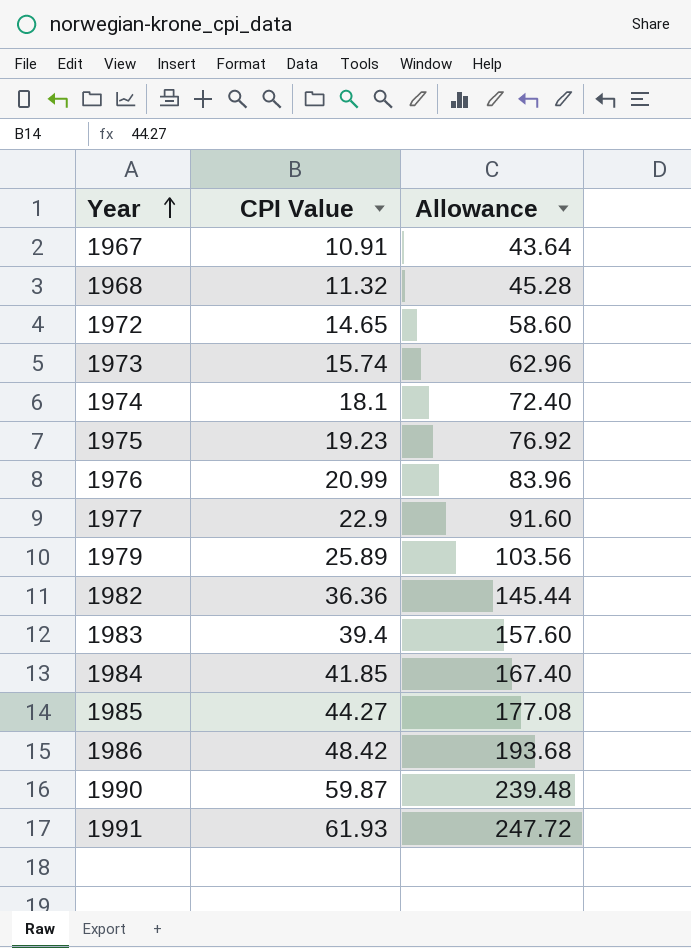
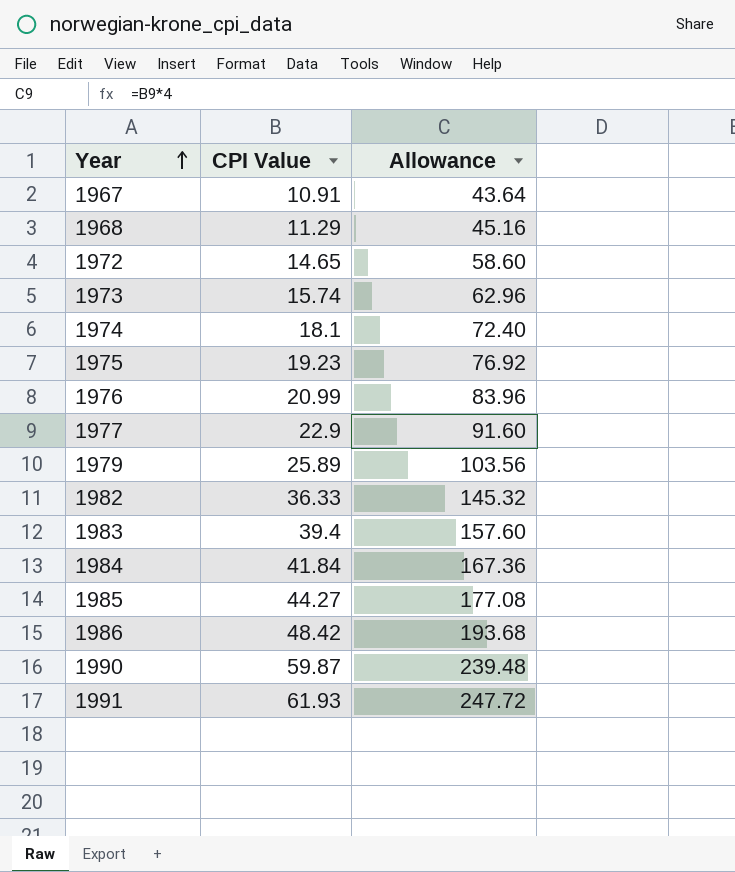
1968 | CPI Value: 11.32 -> 11.29
1968 | Allowance: 45.28 -> 45.16
1982 | CPI Value: 36.36 -> 36.33
1982 | Allowance: 145.44 -> 145.32
1984 | CPI Value: 41.85 -> 41.84
1984 | Allowance: 167.40 -> 167.36

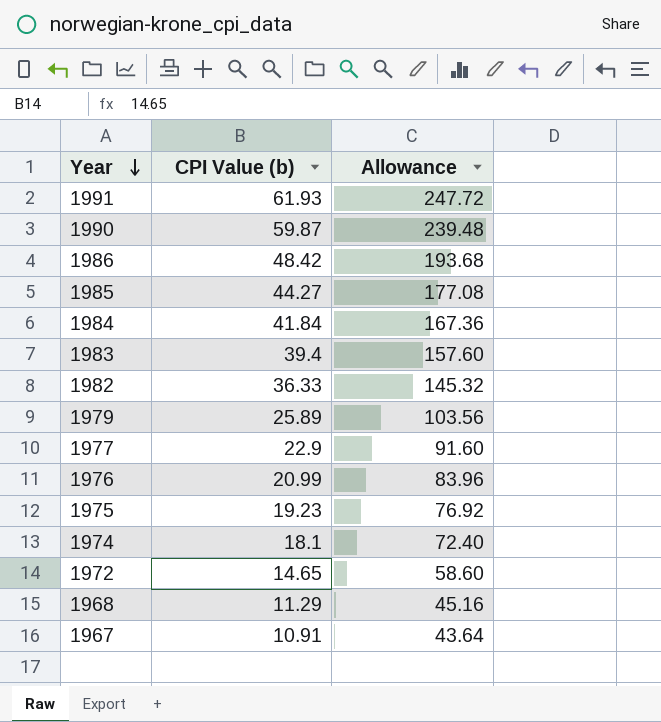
row order: Year ascending -> Year descending
column name: CPI Value -> CPI Value (b)
row 1973: 15.74 | 62.96 -> none

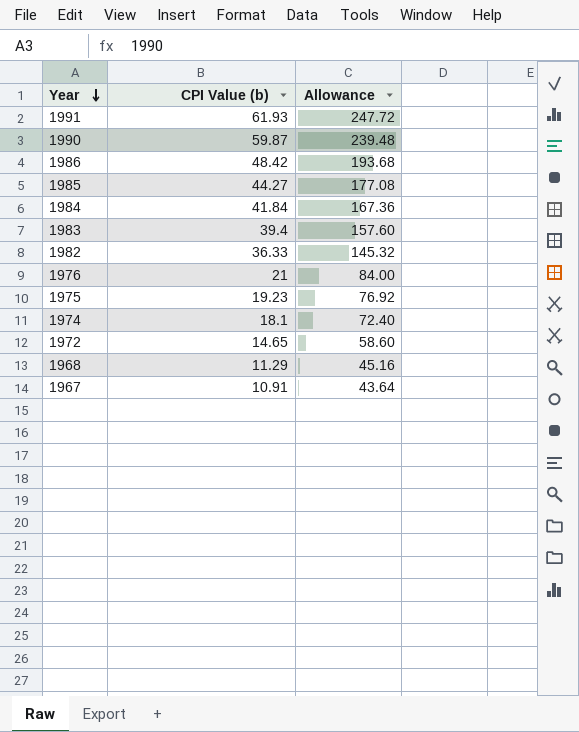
row 1979: 25.89 | 103.56 -> none
row 1977: 22.9 | 91.60 -> none
1976 | CPI Value (b): 20.99 -> 21
1976 | Allowance: 83.96 -> 84.00

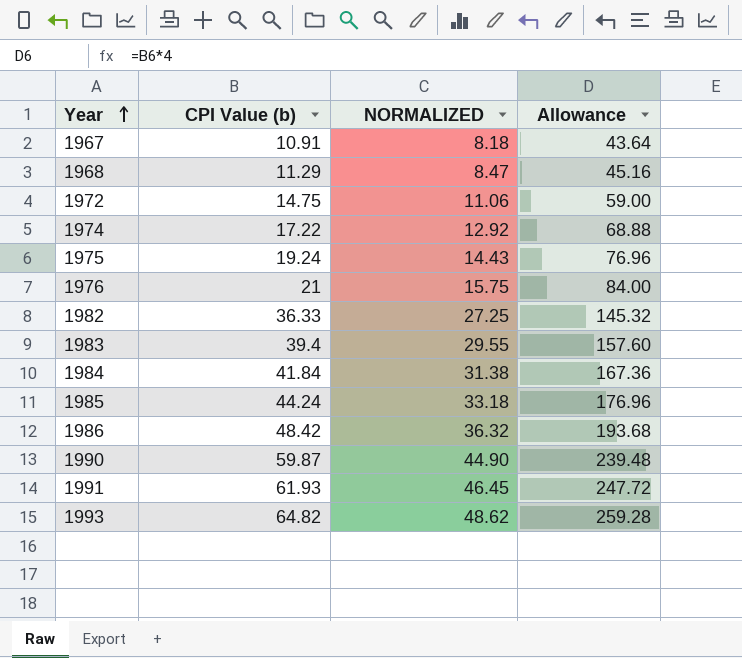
row order: Year descending -> Year ascending
column NORMALIZED | formula: none -> [CPI Value (b)] * 0.75
1972 | CPI Value (b): 14.65 -> 14.75
1972 | Allowance: 58.60 -> 59.00
1974 | CPI Value (b): 18.1 -> 17.22
1974 | Allowance: 72.40 -> 68.88
1975 | CPI Value (b): 19.23 -> 19.24
1975 | Allowance: 76.92 -> 76.96
1985 | CPI Value (b): 44.27 -> 44.24
1985 | Allowance: 177.08 -> 176.96
row 1993: none -> 64.82 | 48.62 | 259.28

